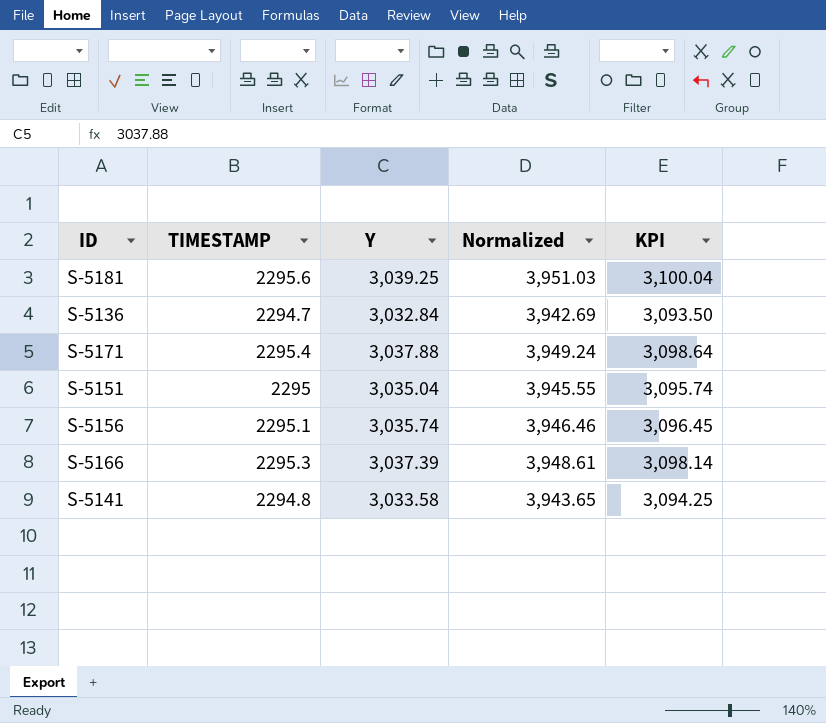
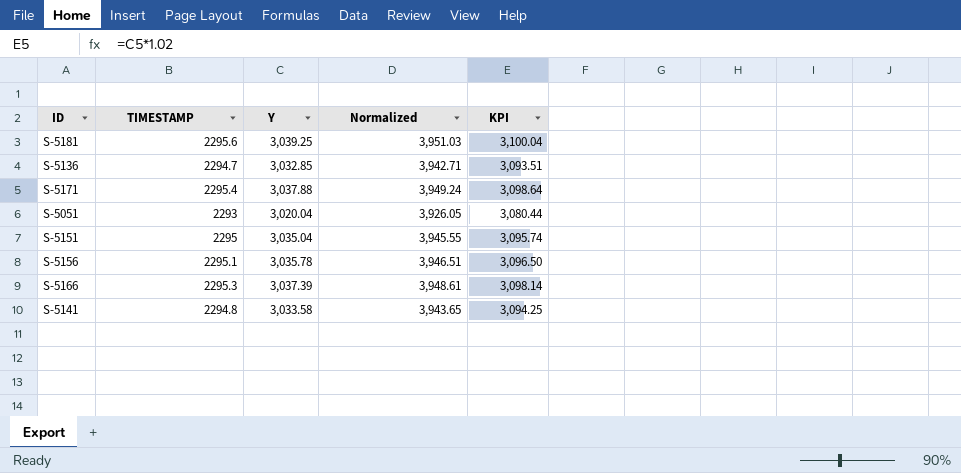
S-5136 | Y: 3,032.84 -> 3,032.85
S-5136 | Normalized: 3,942.69 -> 3,942.71
S-5136 | KPI: 3,093.50 -> 3,093.51
row S-5051: none -> 2293 | 3,020.04 | 3,926.05 | 3,080.44
S-5156 | Y: 3,035.74 -> 3,035.78
S-5156 | Normalized: 3,946.46 -> 3,946.51
S-5156 | KPI: 3,096.45 -> 3,096.50

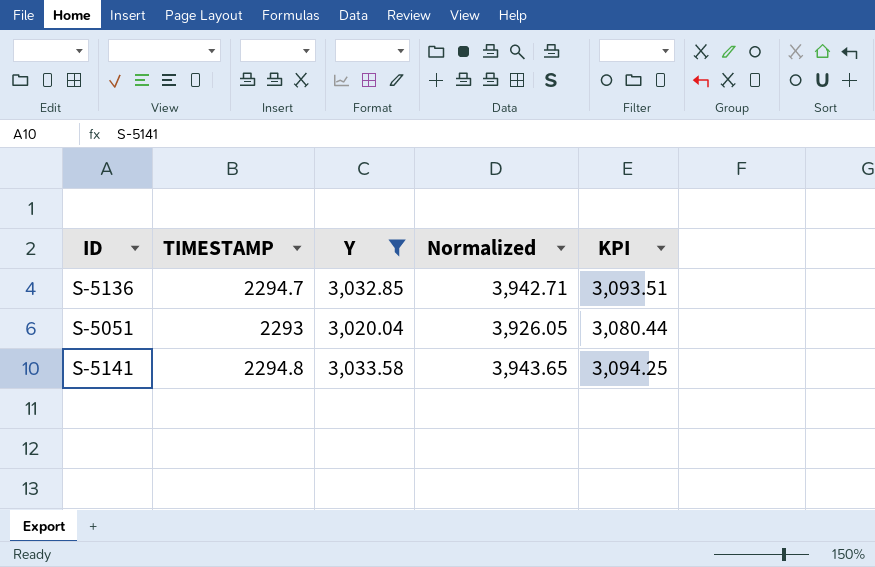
filter: none -> Y <= 3,033.58

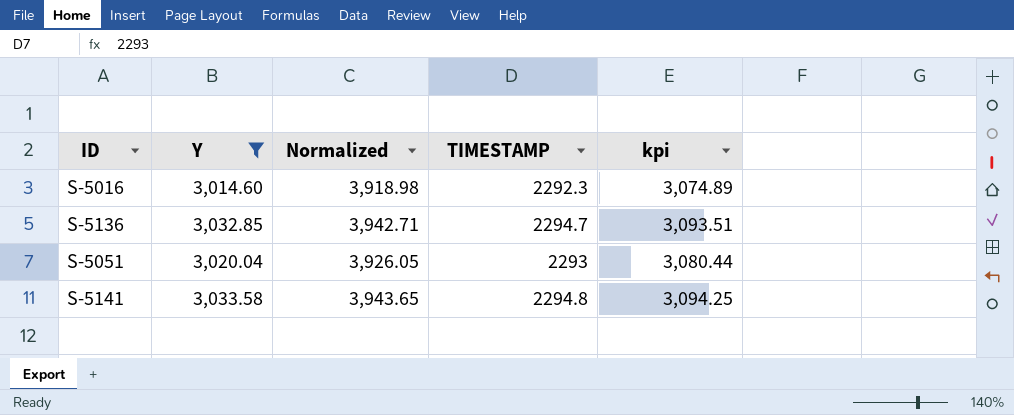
column TIMESTAMP | position: 2 -> 4
column name: KPI -> kpi
row S-5016: none -> 3,014.60 | 3,918.98 | 2292.3 | 3,074.89

